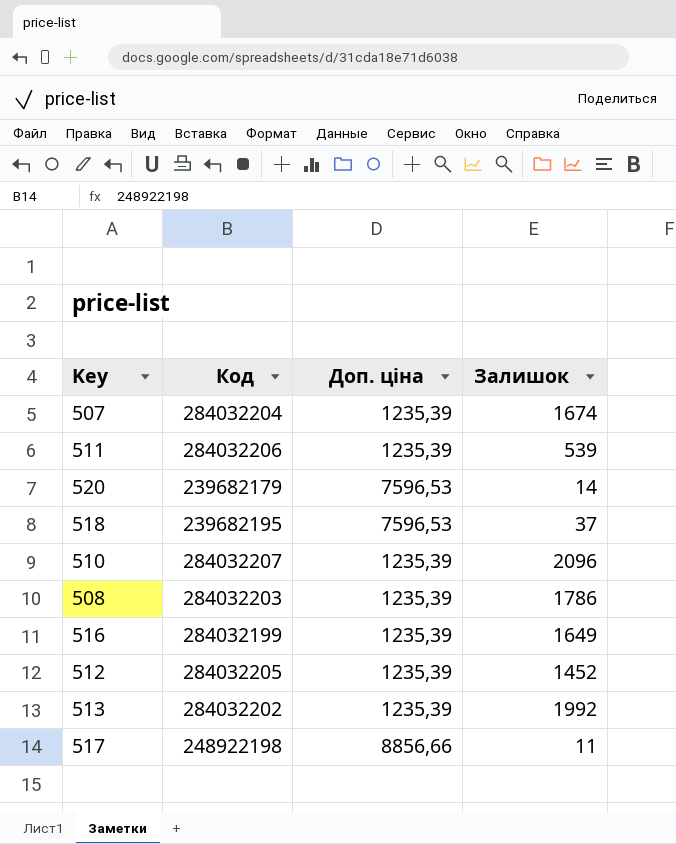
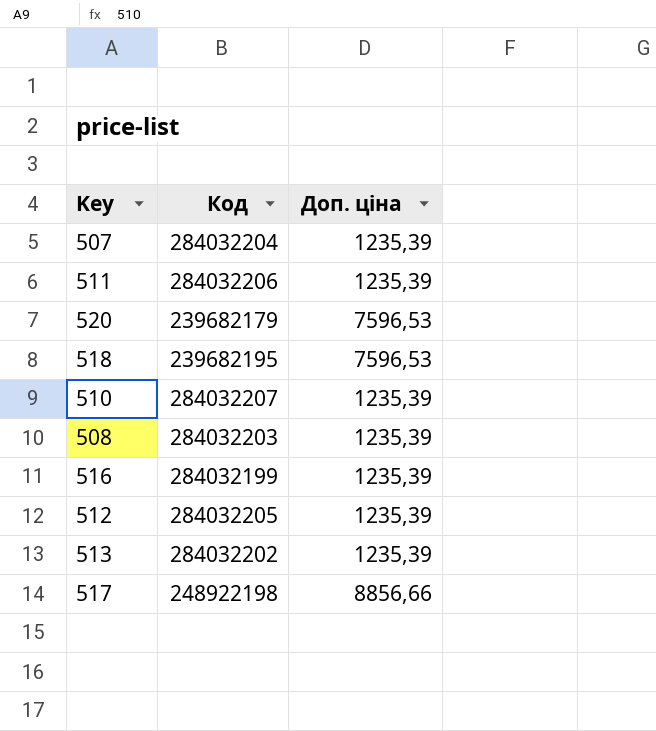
column Залишок | position: 4 -> none

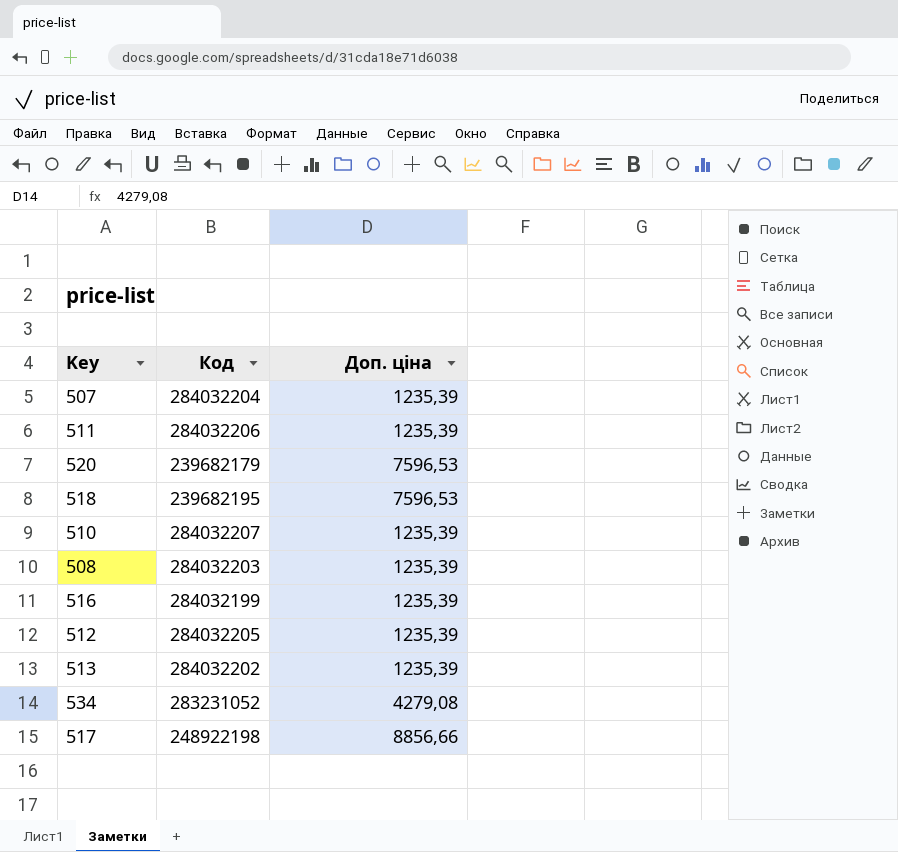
row 534: none -> 283231052 | 4279,08

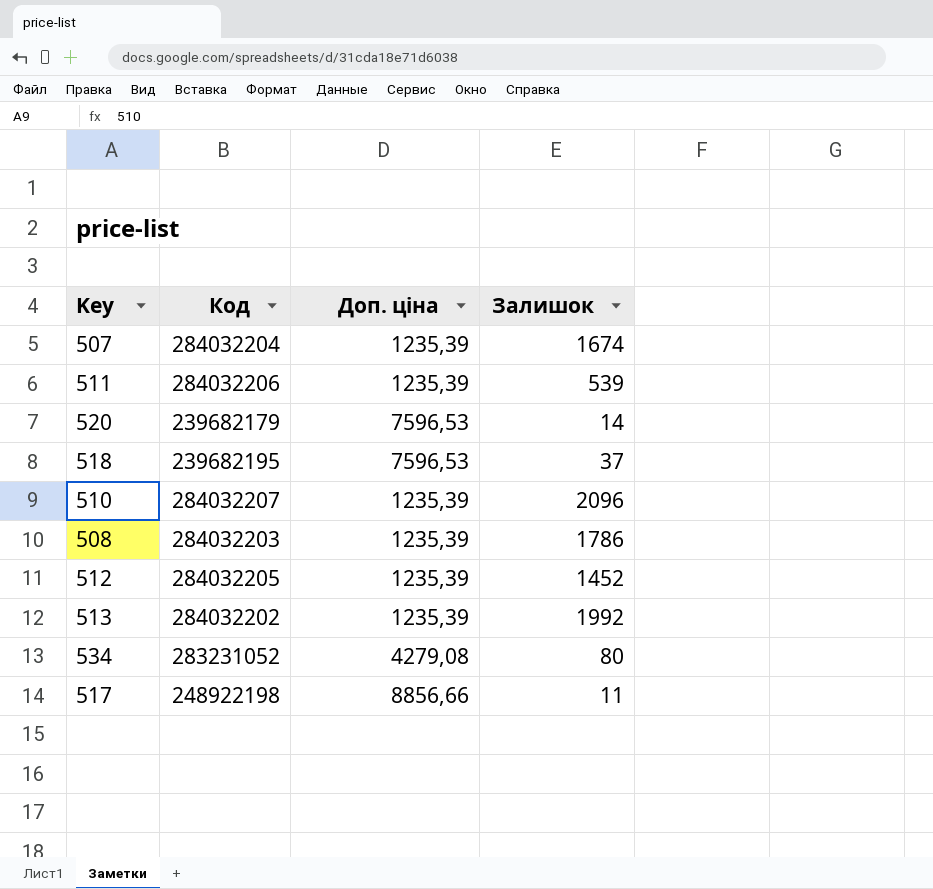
column Залишок | position: none -> 4
row 516: 284032199 | 1235,39 -> none

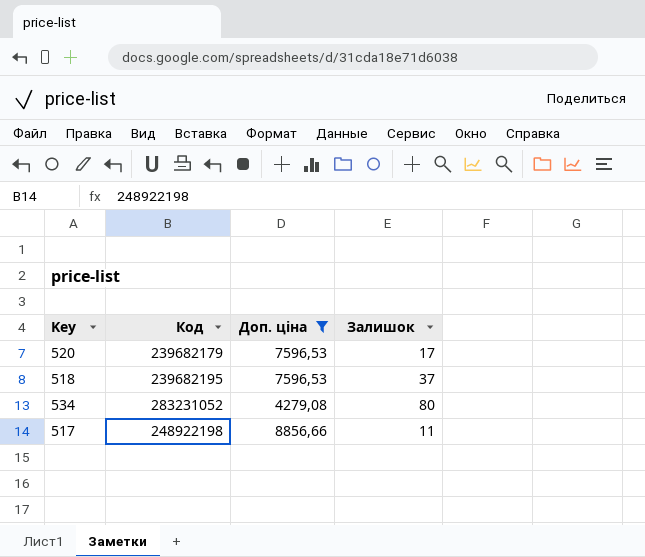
filter: none -> Доп. ціна != 1235,39
520 | Залишок: 14 -> 17

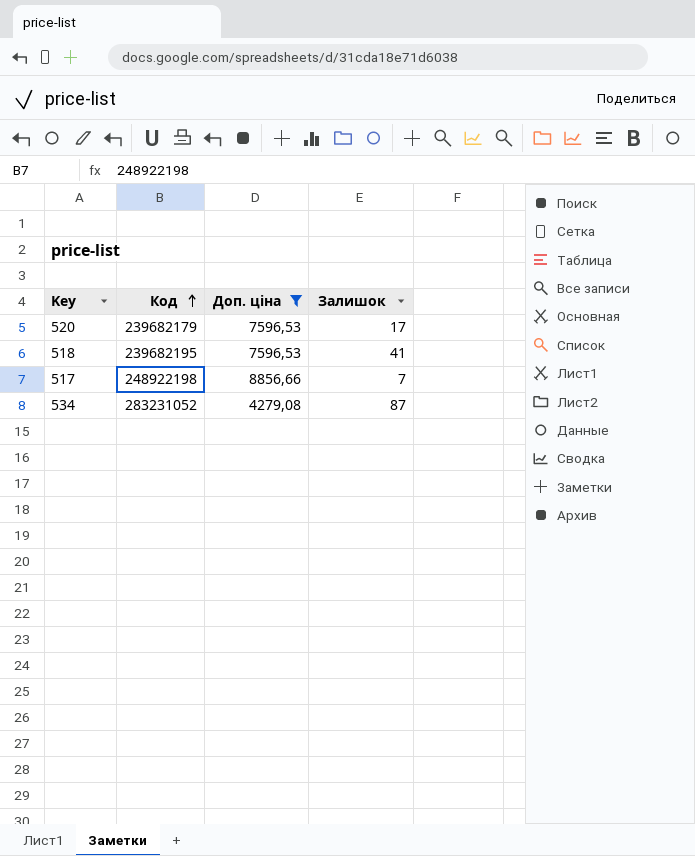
row order: none -> Код ascending
518 | Залишок: 37 -> 41
517 | Залишок: 11 -> 7
534 | Залишок: 80 -> 87

